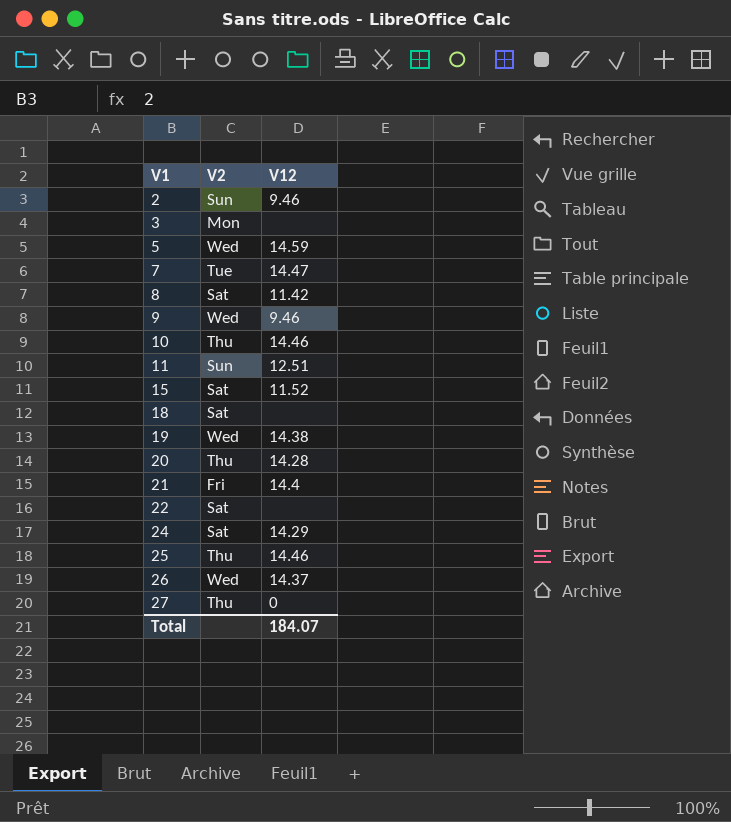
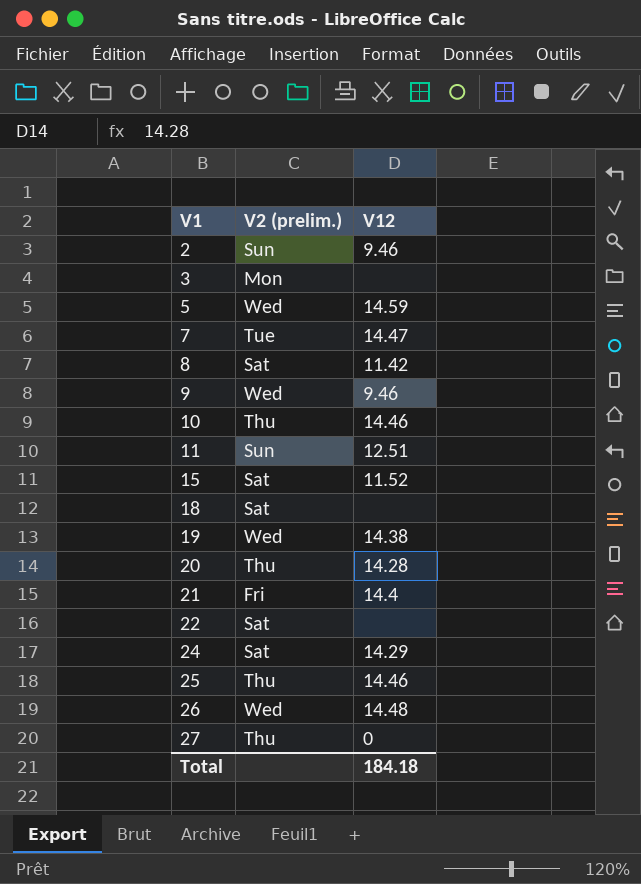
column name: V2 -> V2 (prelim.)
26 | V12: 14.37 -> 14.48
Total | V12: 184.07 -> 184.18

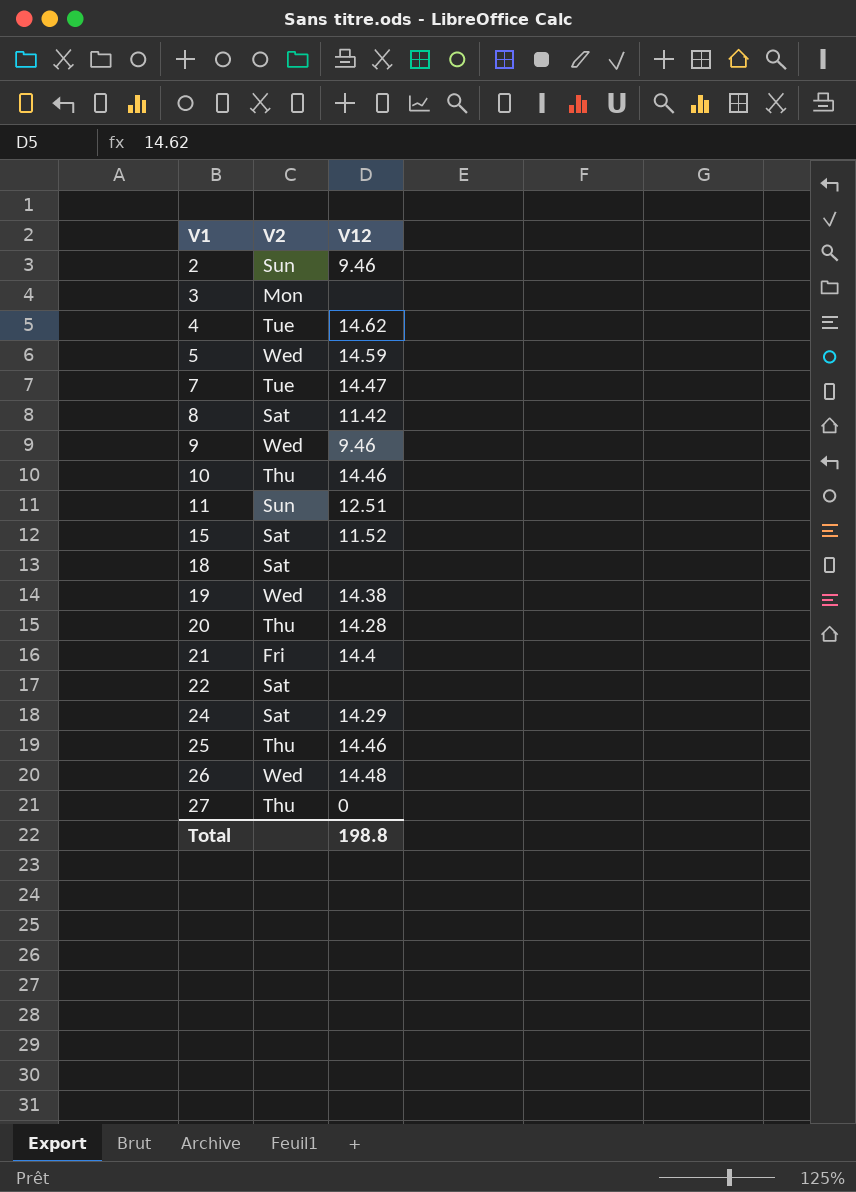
column name: V2 (prelim.) -> V2
row 4: none -> Tue | 14.62
Total | V12: 184.18 -> 198.8

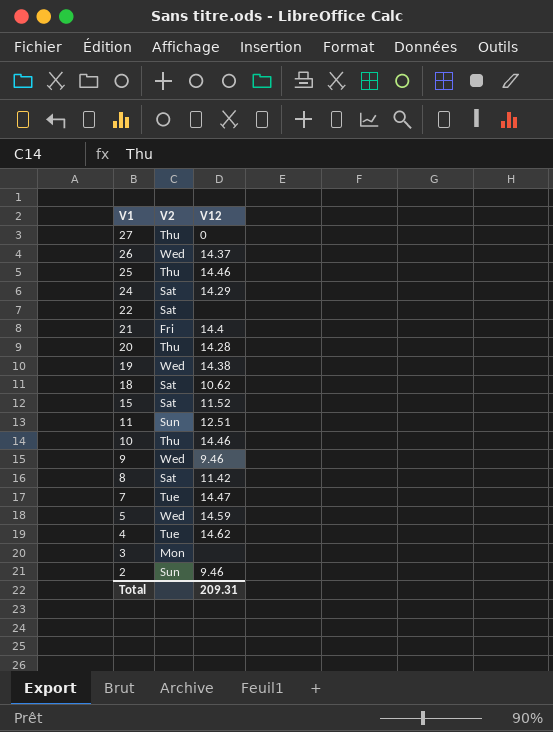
row order: V1 ascending -> V1 descending
26 | V12: 14.48 -> 14.37
18 | V12: none -> 10.62
Total | V12: 198.8 -> 209.31

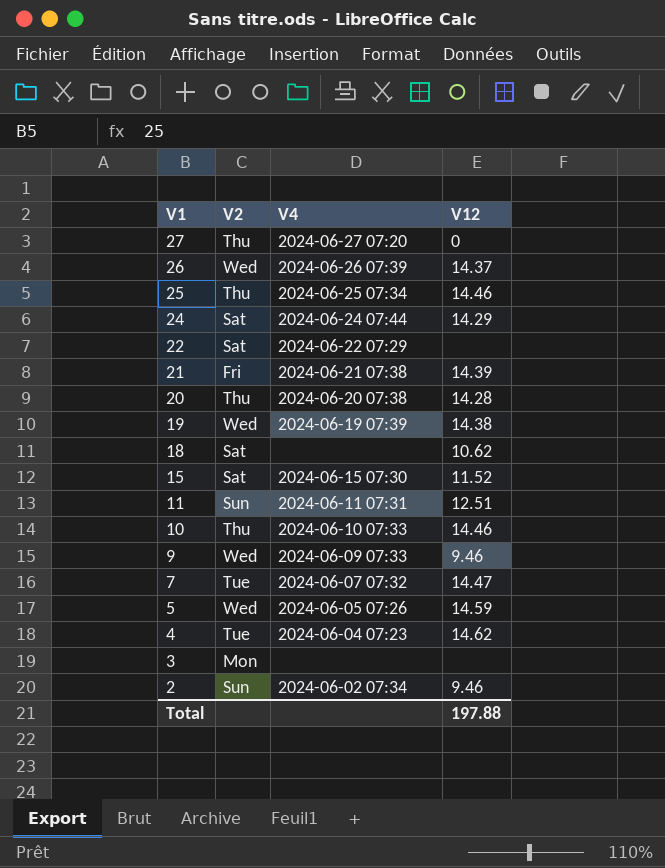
column V4 | position: none -> 3
row 8: Sat | 11.42 -> none
21 | V12: 14.4 -> 14.39
Total | V12: 209.31 -> 197.88

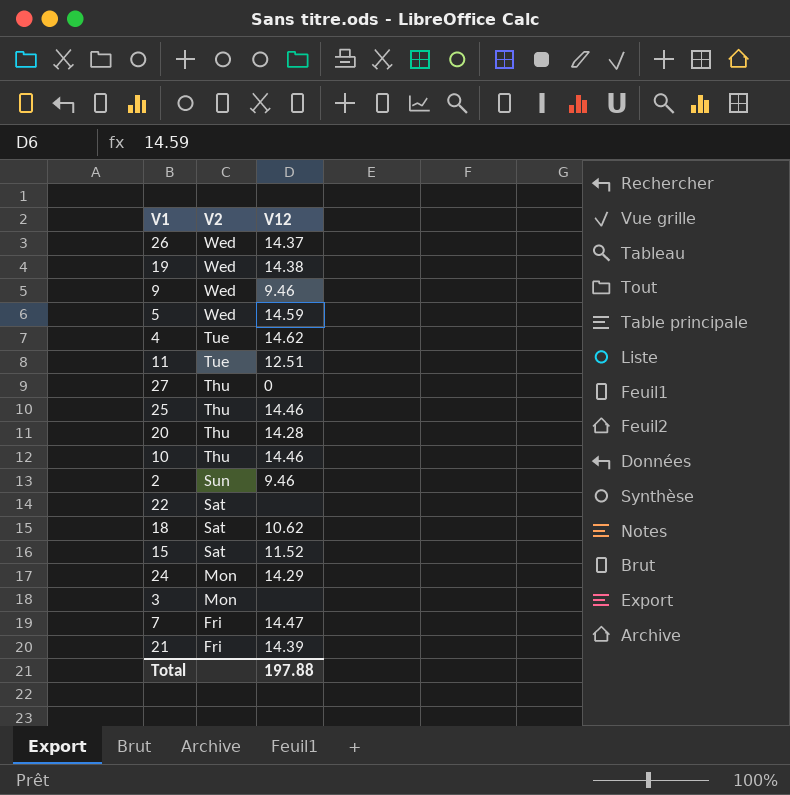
row order: V1 descending -> V2 descending
column V4 | position: 3 -> none
11 | V2: Sun -> Tue
24 | V2: Sat -> Mon
7 | V2: Tue -> Fri

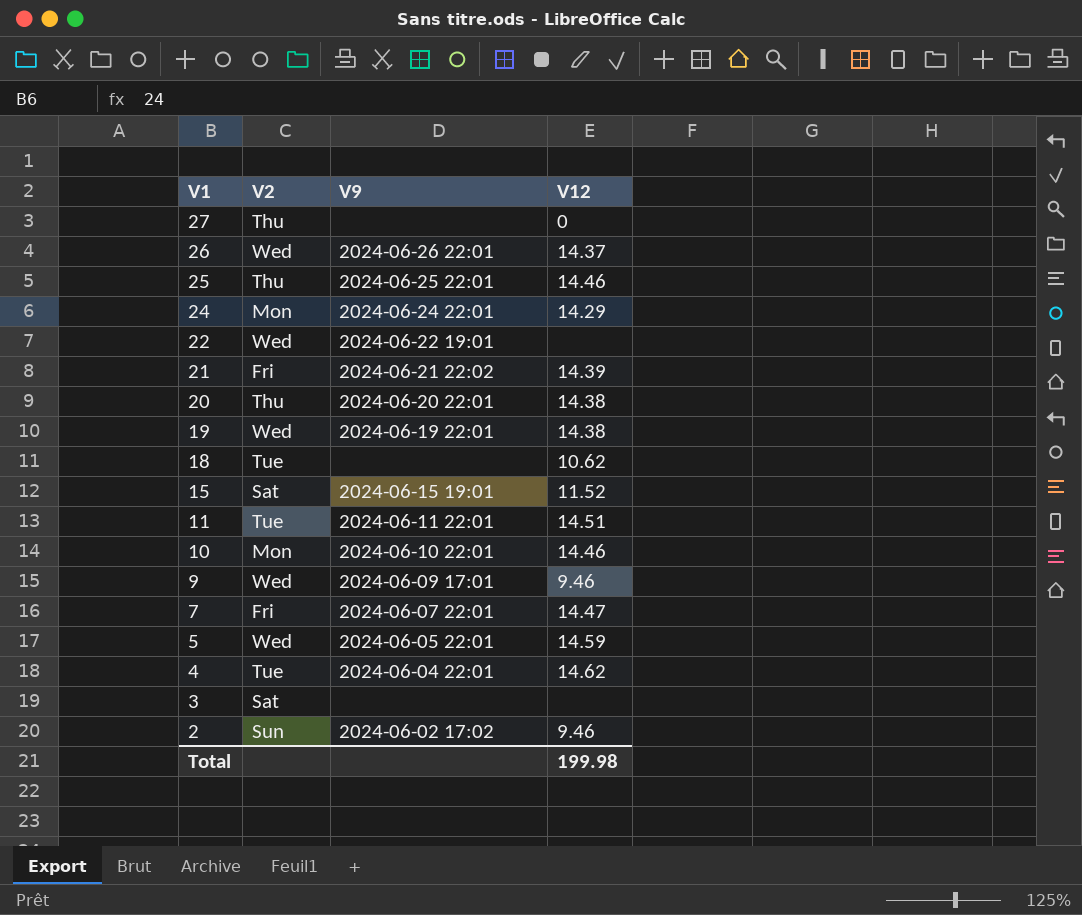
row order: V2 descending -> V1 descending
column V9 | position: none -> 3
22 | V2: Sat -> Wed
20 | V12: 14.28 -> 14.38
18 | V2: Sat -> Tue
11 | V12: 12.51 -> 14.51
10 | V2: Thu -> Mon
3 | V2: Mon -> Sat
Total | V12: 197.88 -> 199.98

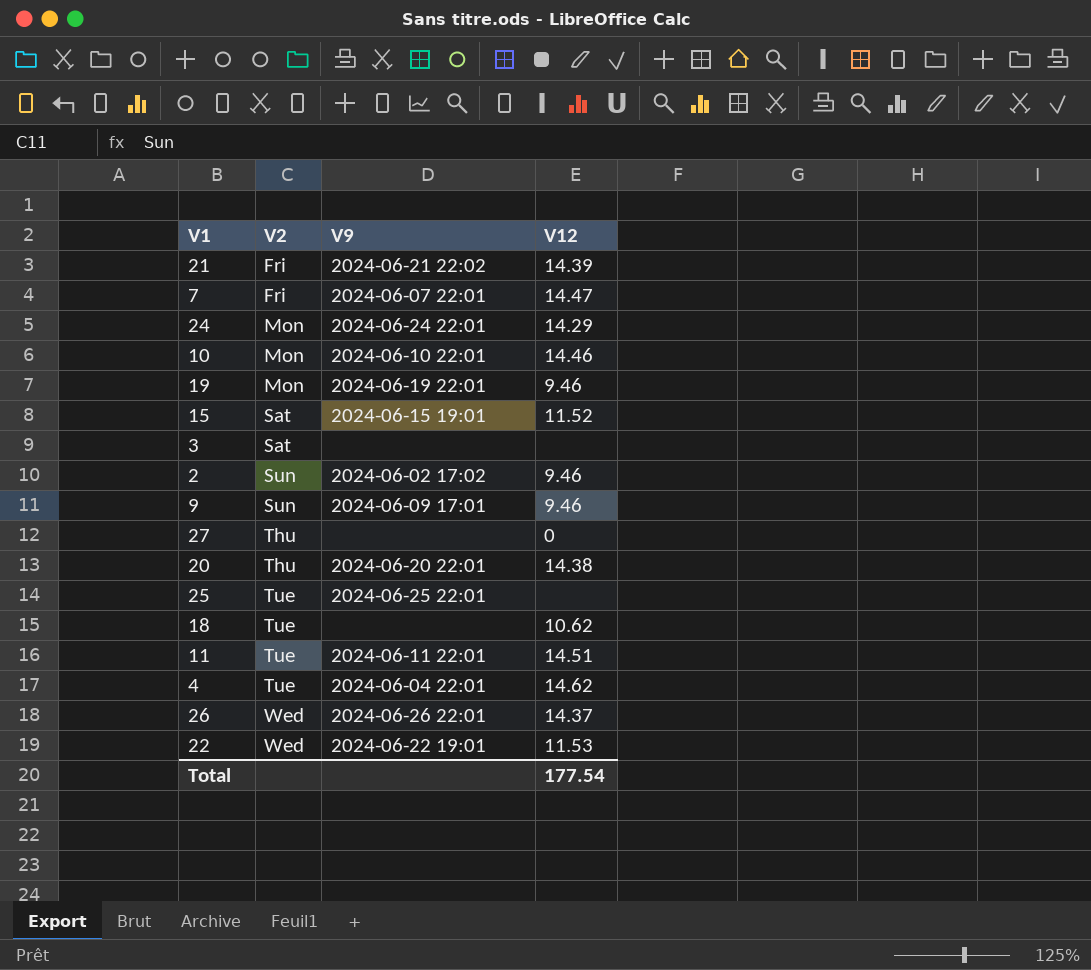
row order: V1 descending -> V2 ascending
row 5: Wed | 2024-06-05 22:01 | 14.59 -> none
19 | V2: Wed -> Mon
19 | V12: 14.38 -> 9.46
9 | V2: Wed -> Sun
25 | V2: Thu -> Tue
25 | V12: 14.46 -> none
22 | V12: none -> 11.53
Total | V12: 199.98 -> 177.54

